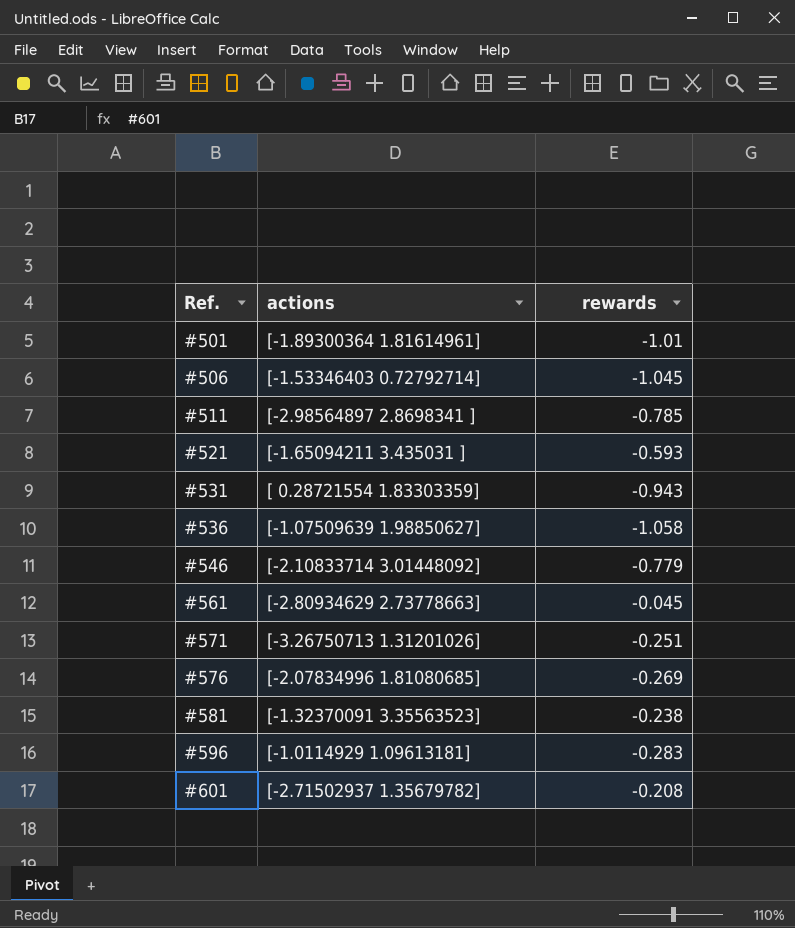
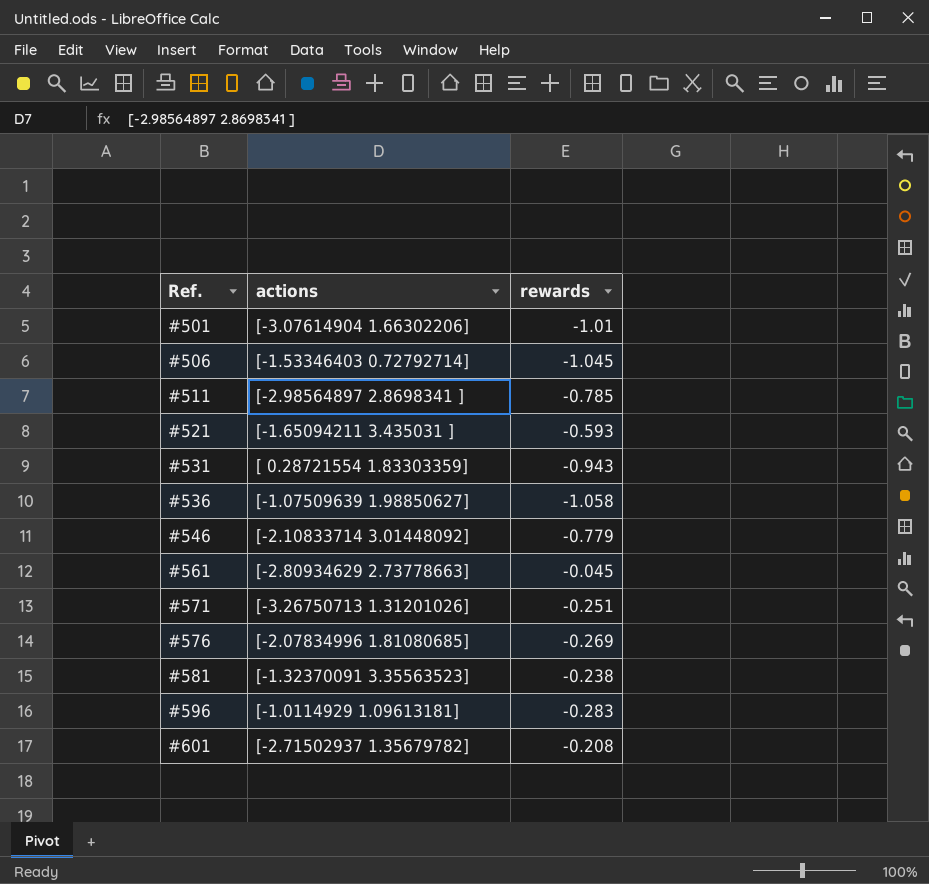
#501 | actions: [-1.89300364 1.81614961] -> [-3.07614904 1.66302206]

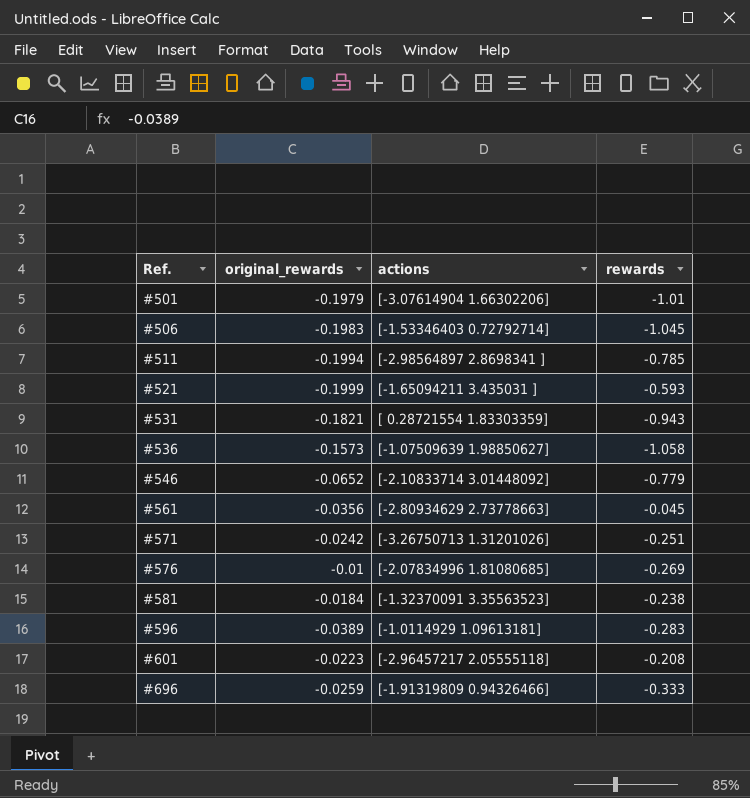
column original_rewards | position: none -> 2
#601 | actions: [-2.71502937 1.35679782] -> [-2.96457217 2.05555118]
row #696: none -> -0.0259 | [-1.91319809 0.94326466] | -0.333

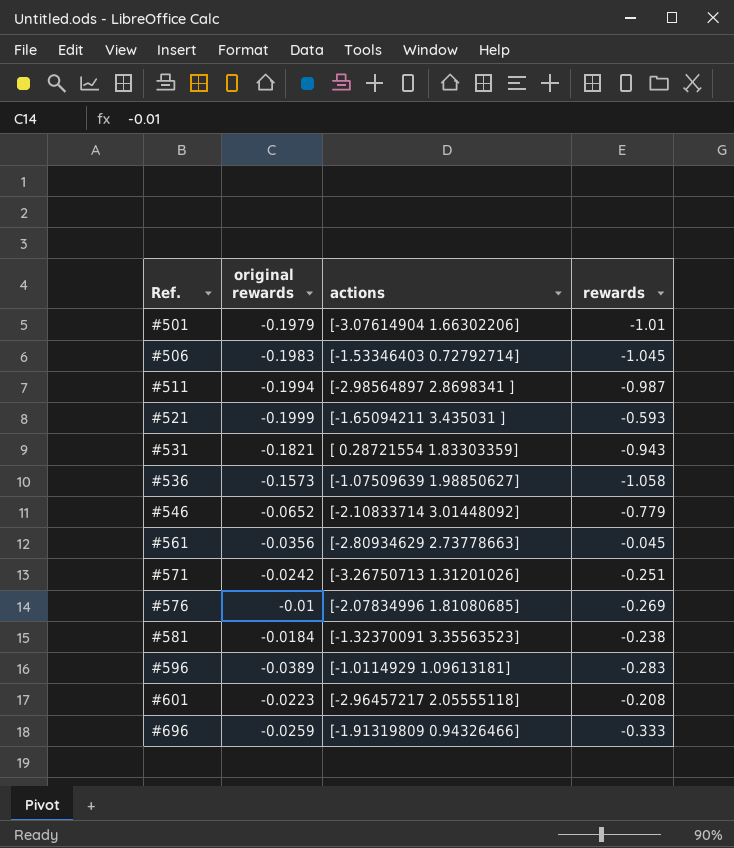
column name: original_rewards -> original rewards
#511 | rewards: -0.785 -> -0.987

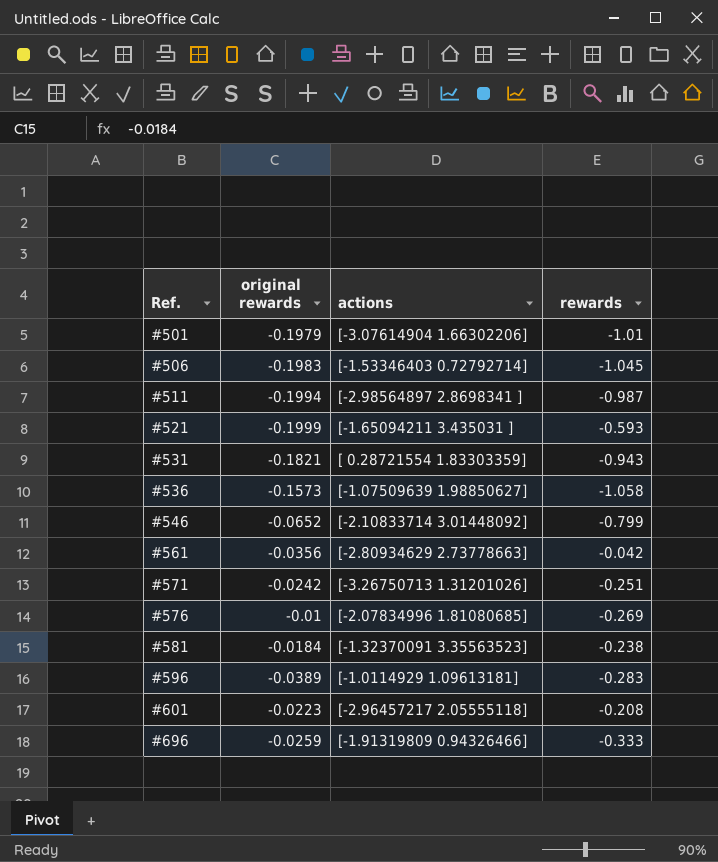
#546 | rewards: -0.779 -> -0.799
#561 | rewards: -0.045 -> -0.042

